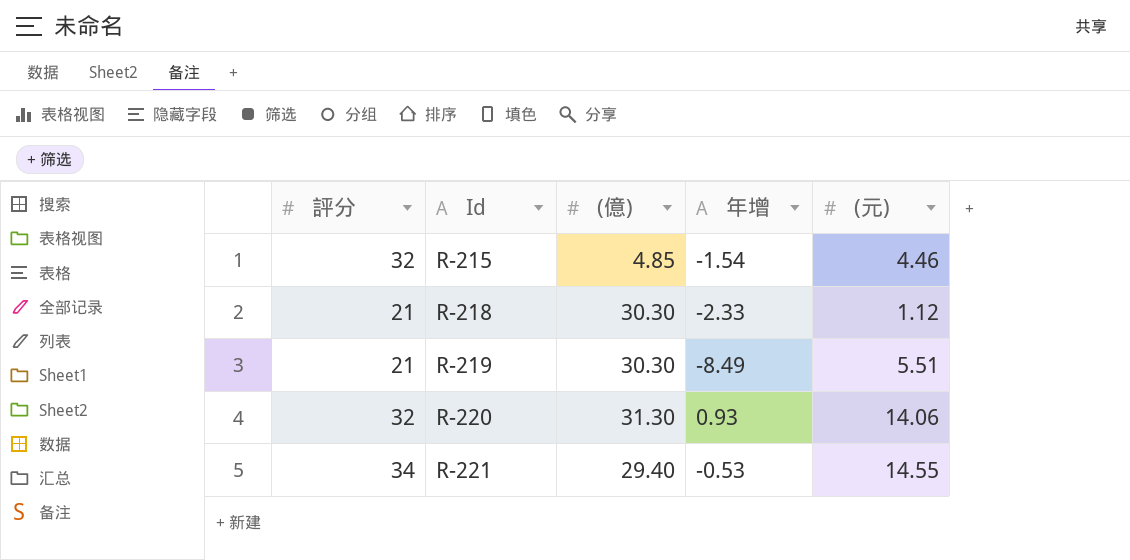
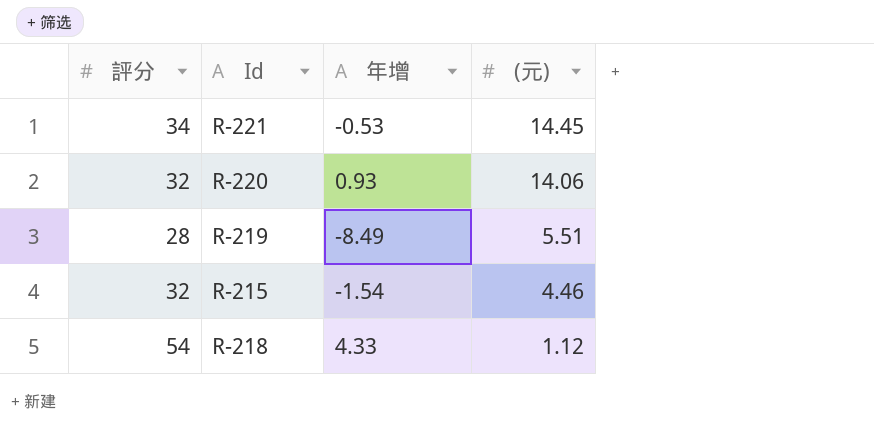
row order: Id ascending -> (元) descending
column (億) | position: 3 -> none
R-221 | (元): 14.55 -> 14.45
R-219 | 評分: 21 -> 28
R-218 | 評分: 21 -> 54
R-218 | 年增: -2.33 -> 4.33

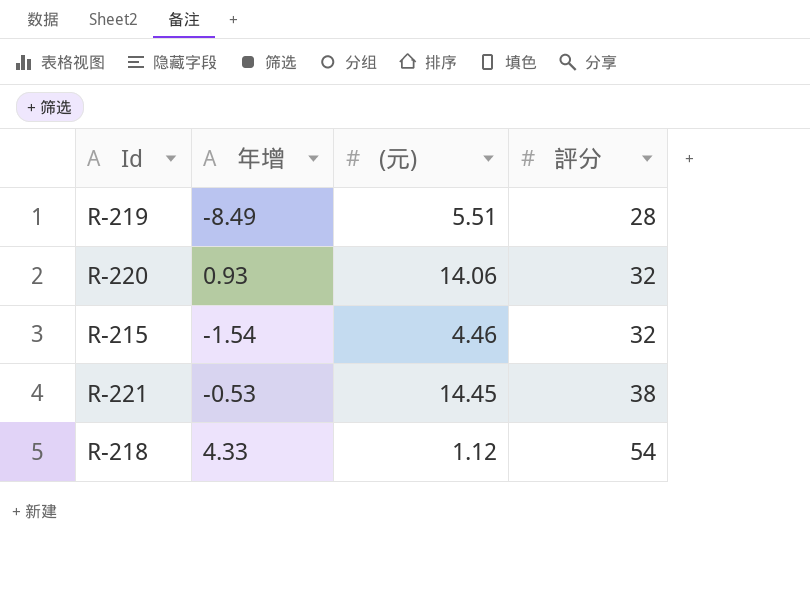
row order: (元) descending -> 評分 ascending
column 評分 | position: 1 -> 4
R-221 | 評分: 34 -> 38

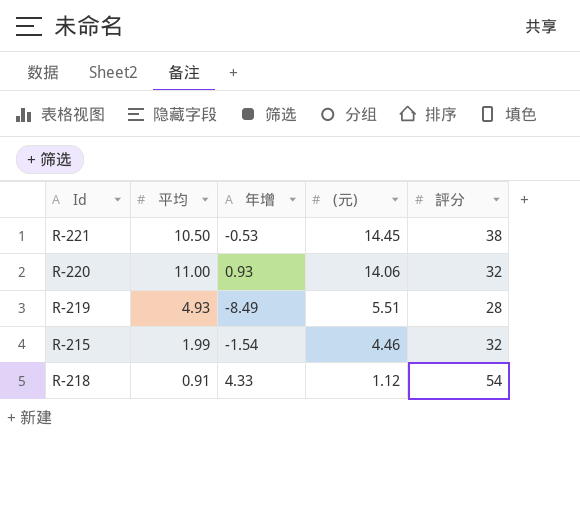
row order: 評分 ascending -> (元) descending
column 平均 | position: none -> 2

